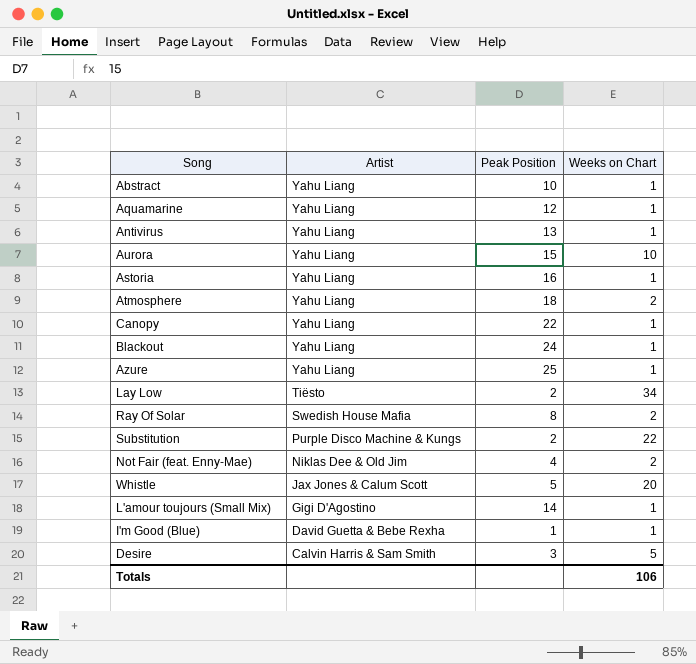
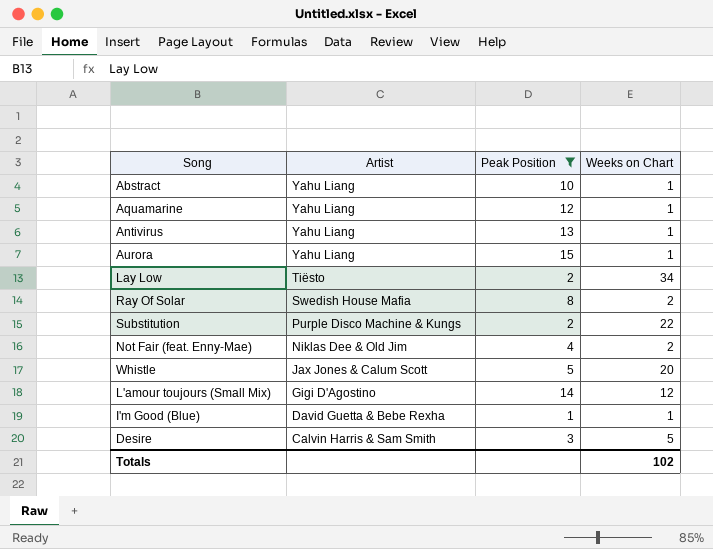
filter: none -> Peak Position <= 15
Aurora | Weeks on Chart: 10 -> 1
L'amour toujours (Small Mix) | Weeks on Chart: 1 -> 12
Totals | Weeks on Chart: 106 -> 102

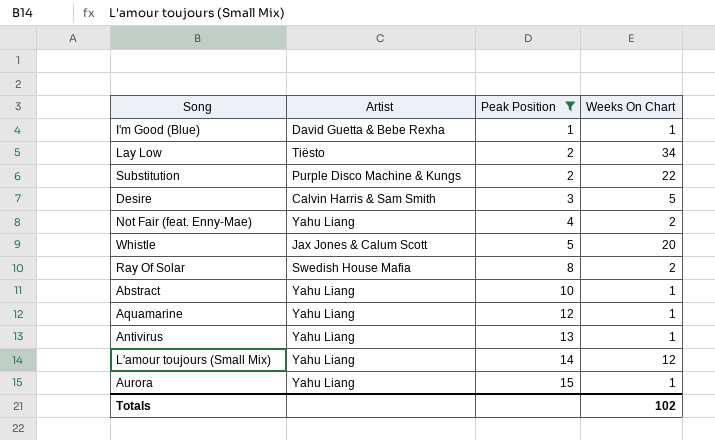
row order: Artist descending -> Peak Position ascending
column name: Weeks on Chart -> Weeks On Chart
Not Fair (feat. Enny-Mae) | Artist: Niklas Dee & Old Jim -> Yahu Liang
L'amour toujours (Small Mix) | Artist: Gigi D'Agostino -> Yahu Liang

